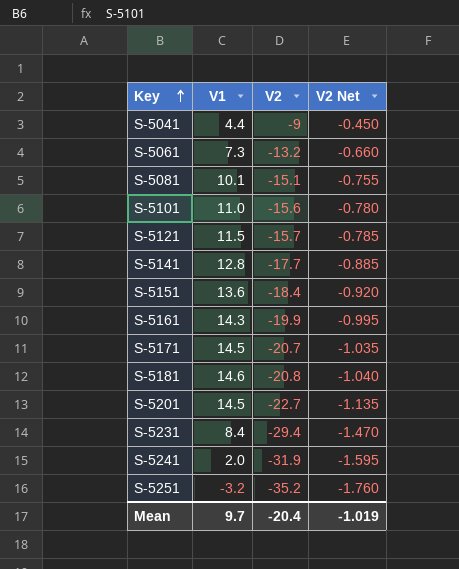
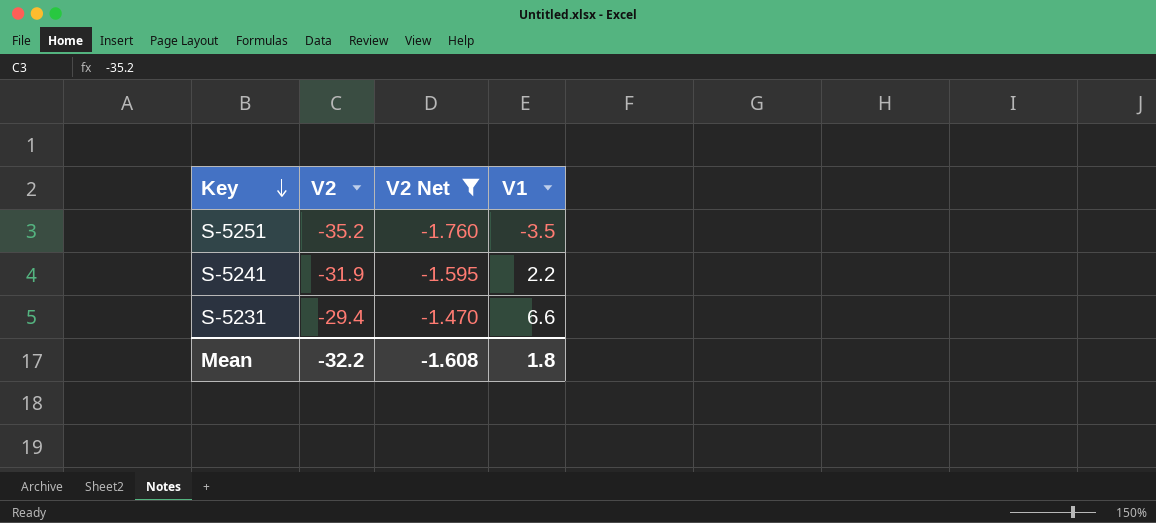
filter: none -> V2 Net <= -1.470
row order: Key ascending -> Key descending
column V1 | position: 2 -> 4
S-5251 | V1: -3.2 -> -3.5
S-5241 | V1: 2.0 -> 2.2
S-5231 | V1: 8.4 -> 6.6
Mean | V2: -20.4 -> -32.2
Mean | V2 Net: -1.019 -> -1.608
Mean | V1: 9.7 -> 1.8

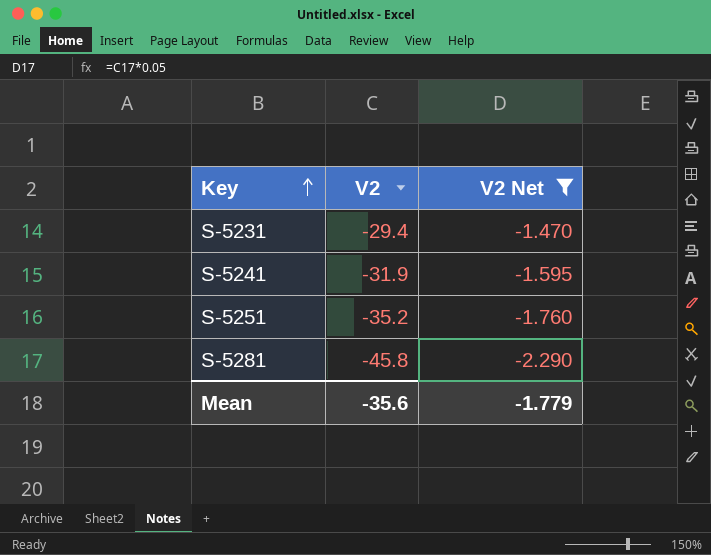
row order: Key descending -> Key ascending
column V1 | position: 4 -> none
row S-5281: none -> -45.8 | -2.290
Mean | V2: -32.2 -> -35.6
Mean | V2 Net: -1.608 -> -1.779

